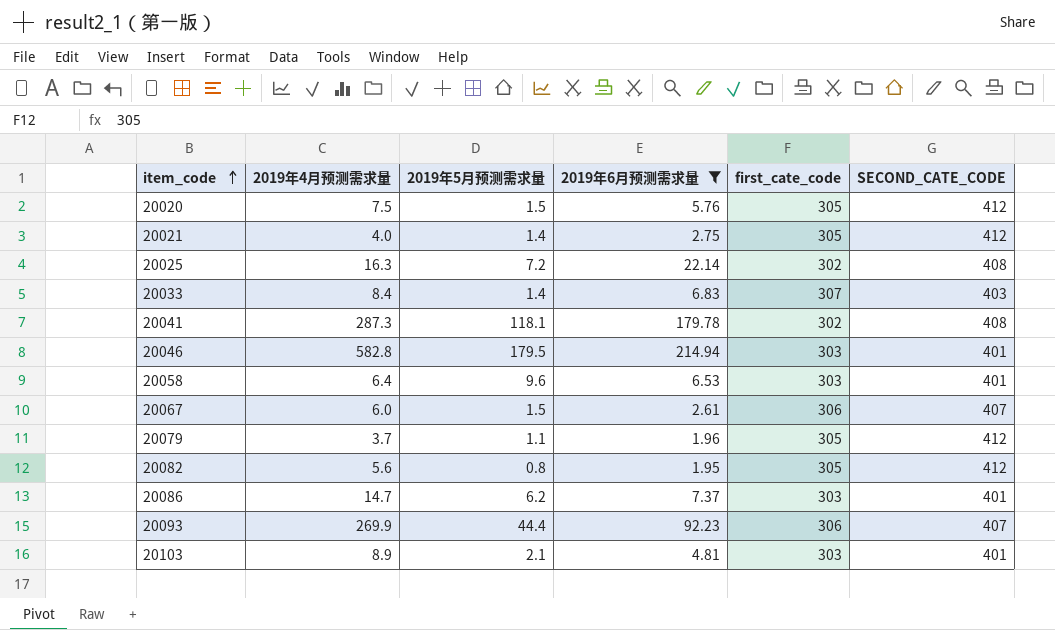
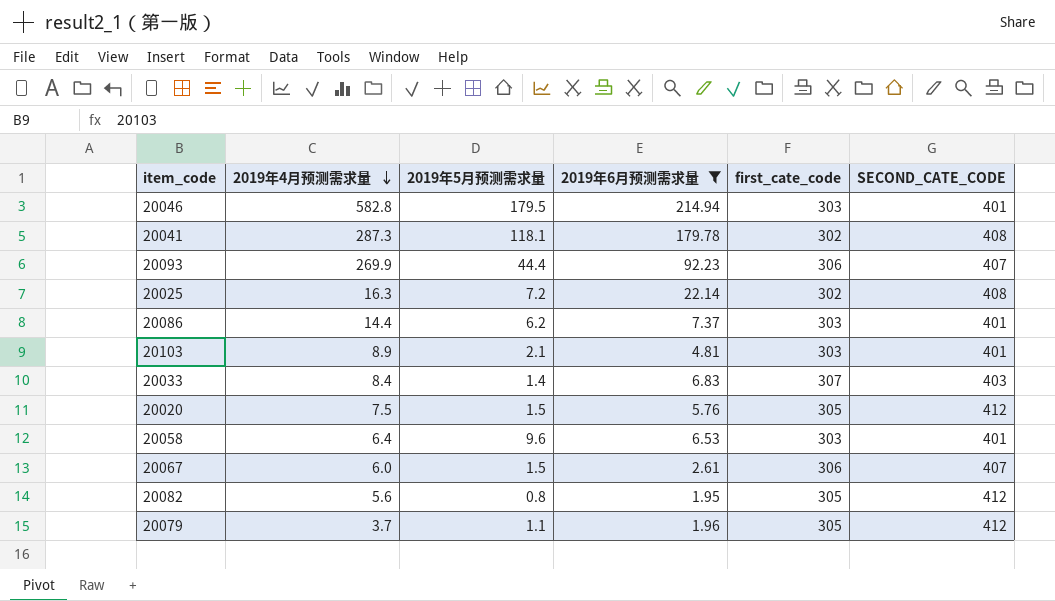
row order: item_code ascending -> 2019年4月预测需求量 descending
row 20021: 4.0 | 1.4 | 2.75 | 305 | 412 -> none
20086 | 2019年4月预测需求量: 14.7 -> 14.4

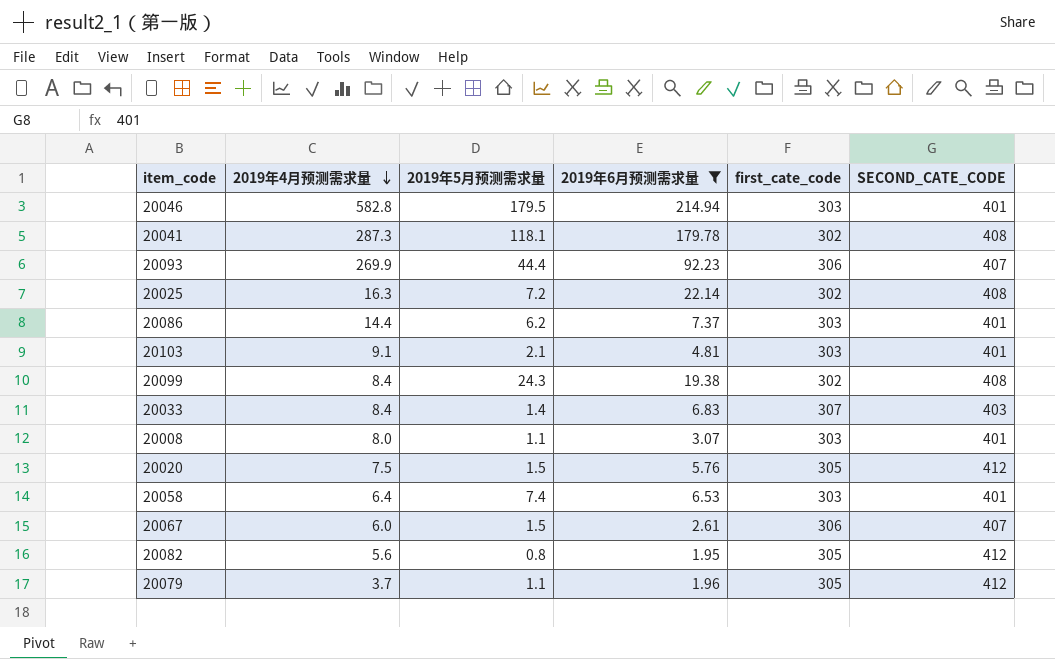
20103 | 2019年4月预测需求量: 8.9 -> 9.1
row 20099: none -> 8.4 | 24.3 | 19.38 | 302 | 408
row 20008: none -> 8.0 | 1.1 | 3.07 | 303 | 401
20058 | 2019年5月预测需求量: 9.6 -> 7.4

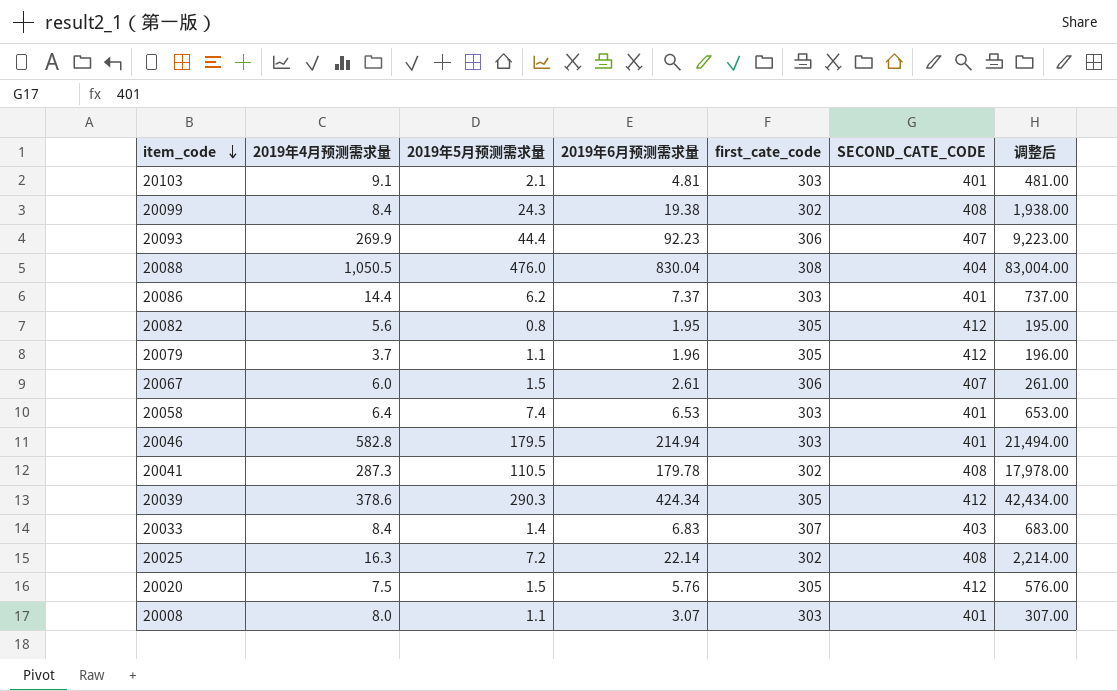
filter: 2019年6月预测需求量 <= 214.94 -> none
row order: 2019年4月预测需求量 descending -> item_code descending
column 调整后 | formula: none -> [2019年6月预测需求量] * 100
20041 | 2019年5月预测需求量: 118.1 -> 110.5

